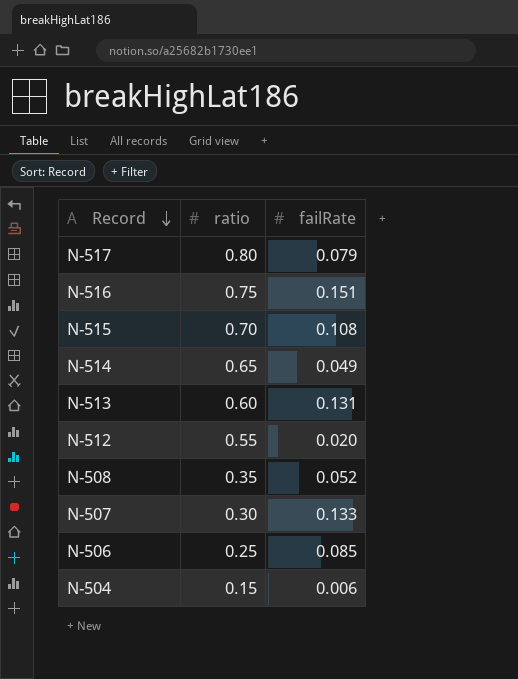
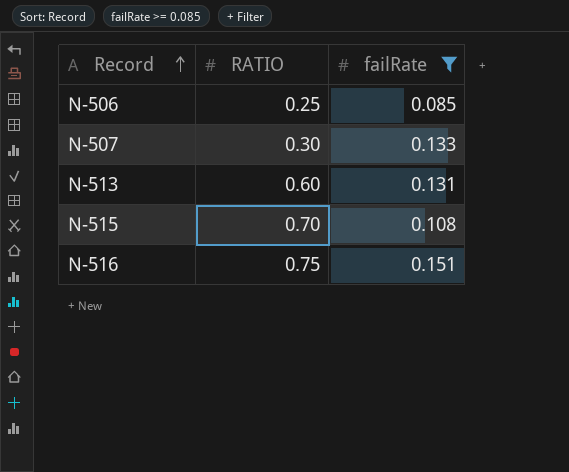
filter: none -> failRate >= 0.085
row order: Record descending -> Record ascending
column name: ratio -> RATIO

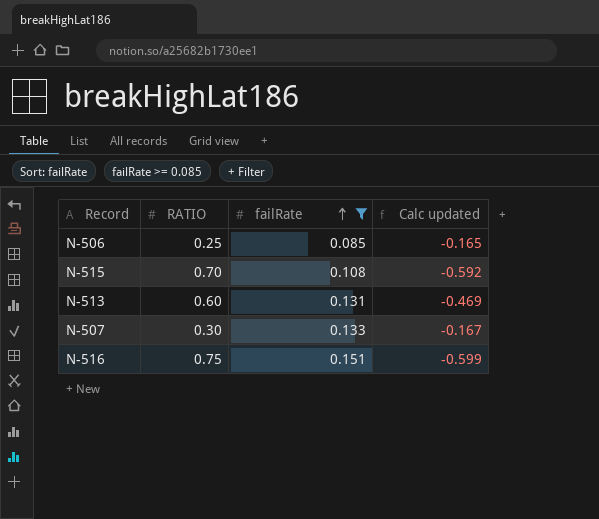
row order: Record ascending -> failRate ascending
column Calc updated | formula: none -> [failRate] - [RATIO]

